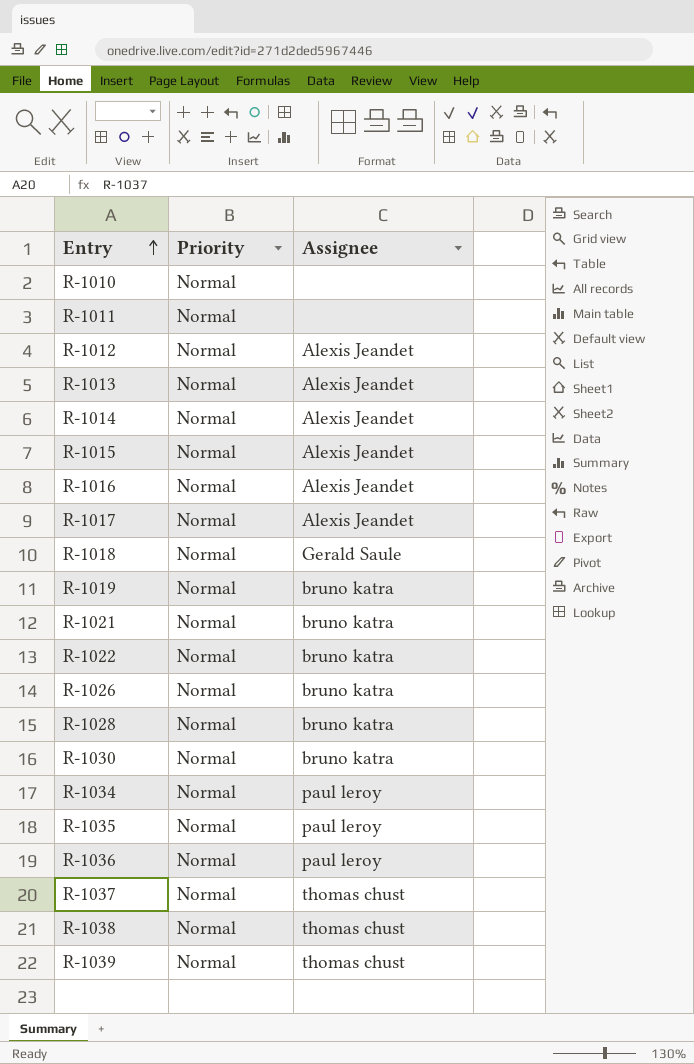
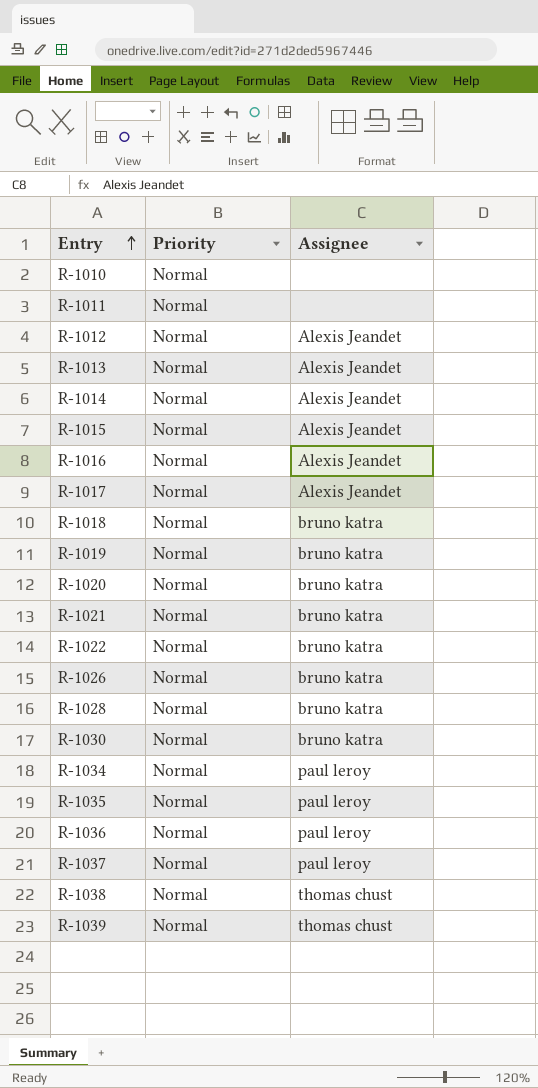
R-1018 | Assignee: Gerald Saule -> bruno katra
row R-1020: none -> Normal | bruno katra
R-1037 | Assignee: thomas chust -> paul leroy

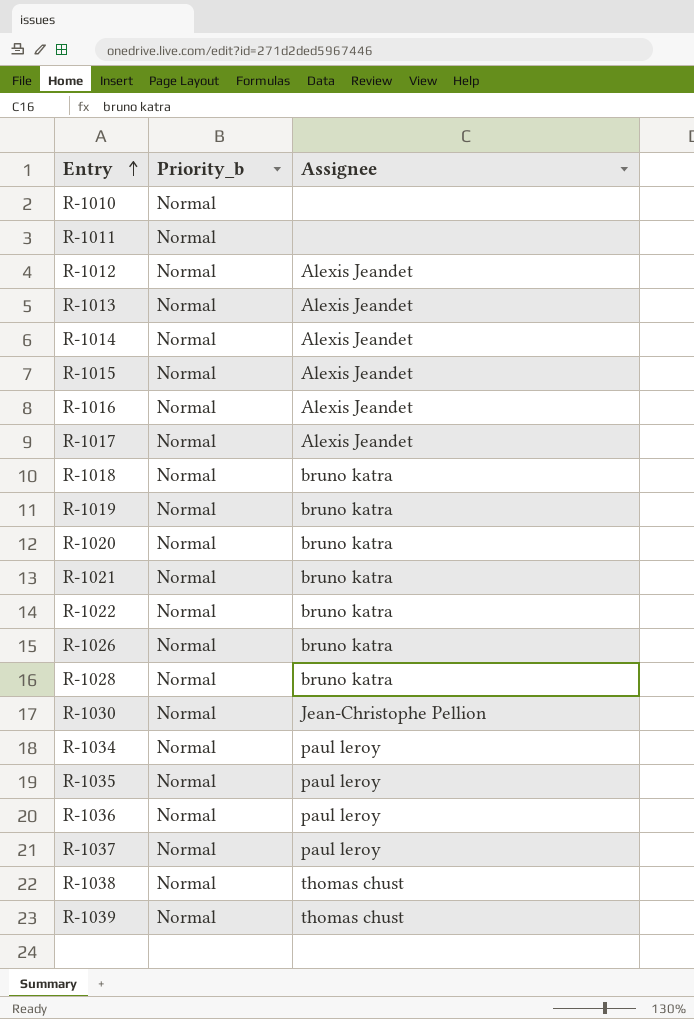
column name: Priority -> Priority_b
R-1030 | Assignee: bruno katra -> Jean-Christophe Pellion

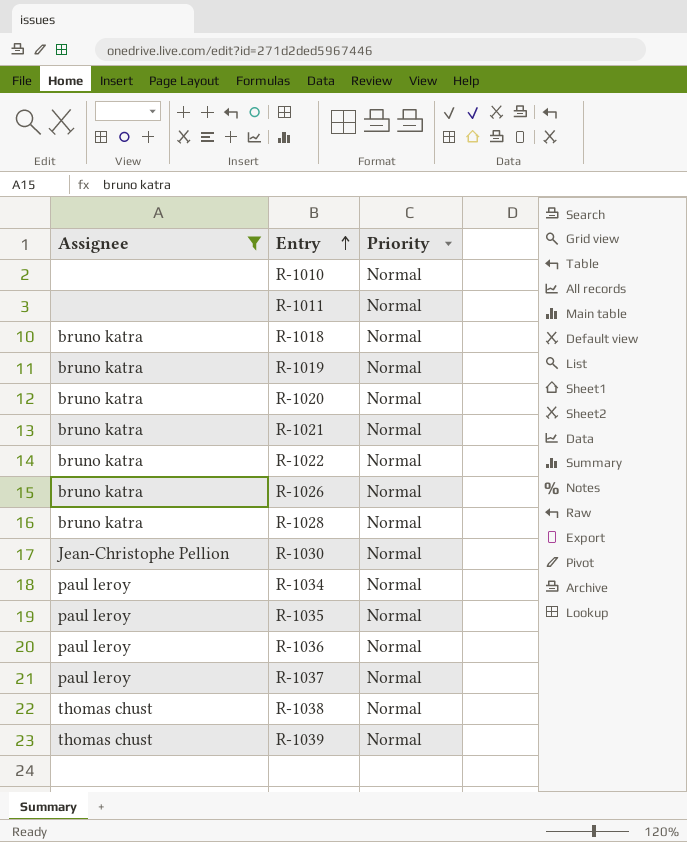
filter: none -> Assignee != Alexis Jeandet
column Assignee | position: 3 -> 1
column name: Priority_b -> Priority

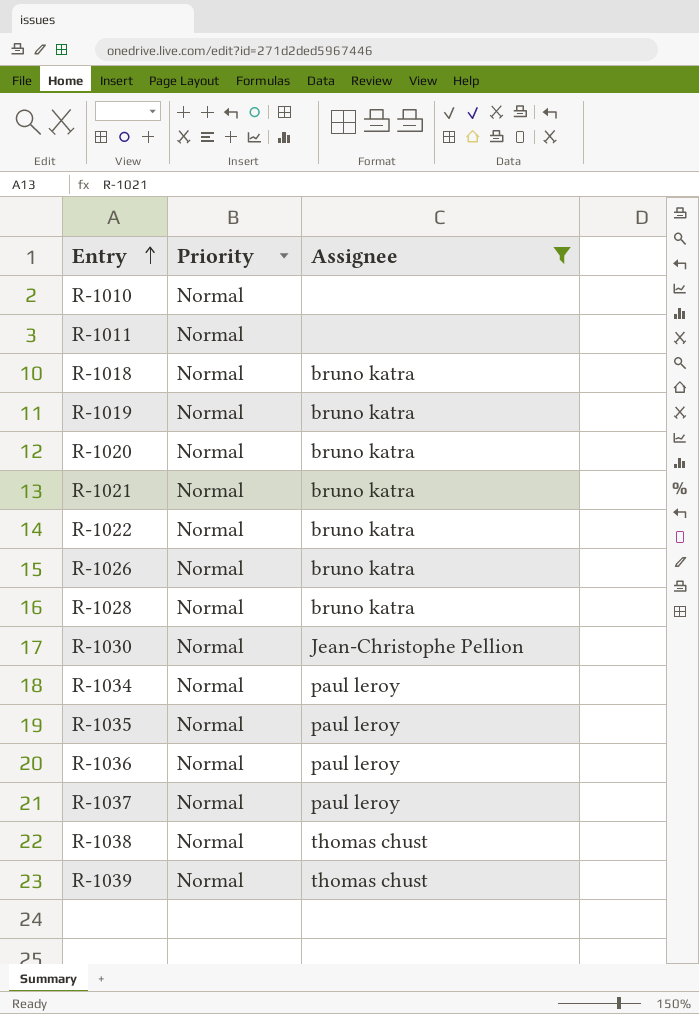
column Assignee | position: 1 -> 3

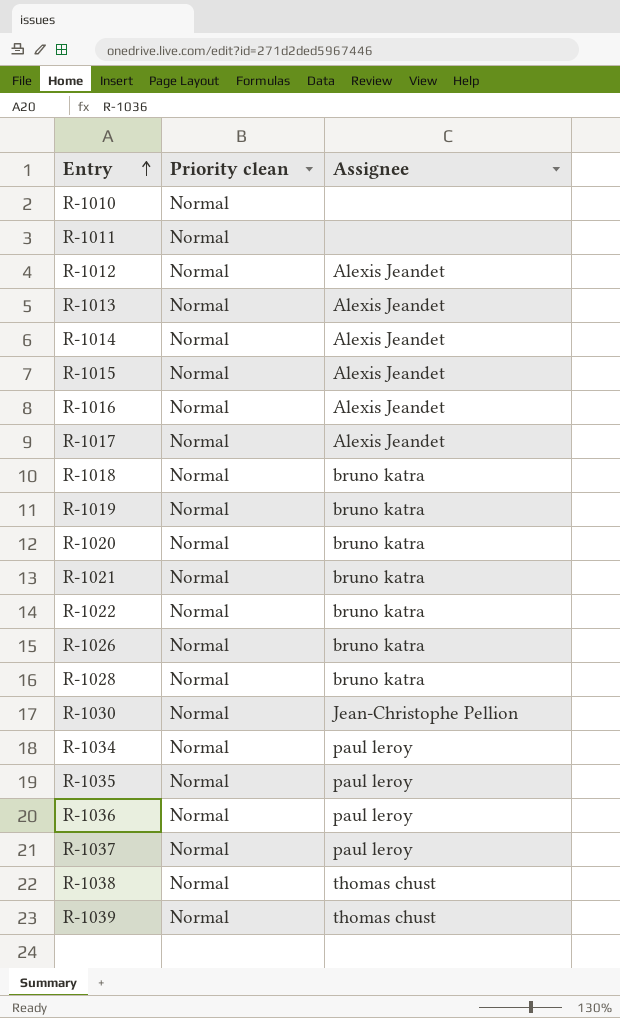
filter: Assignee != Alexis Jeandet -> none
column name: Priority -> Priority clean

